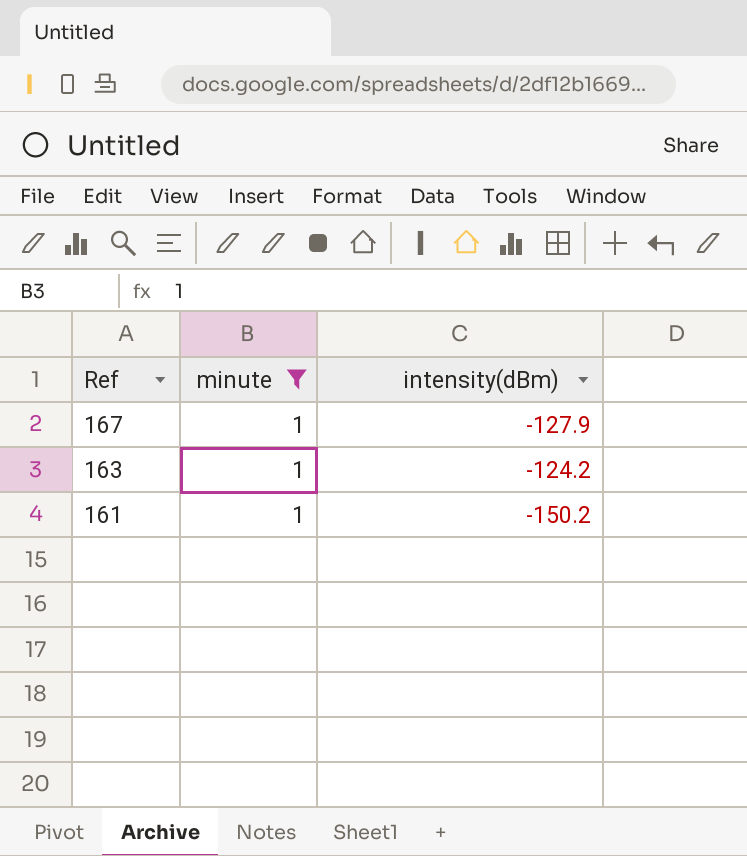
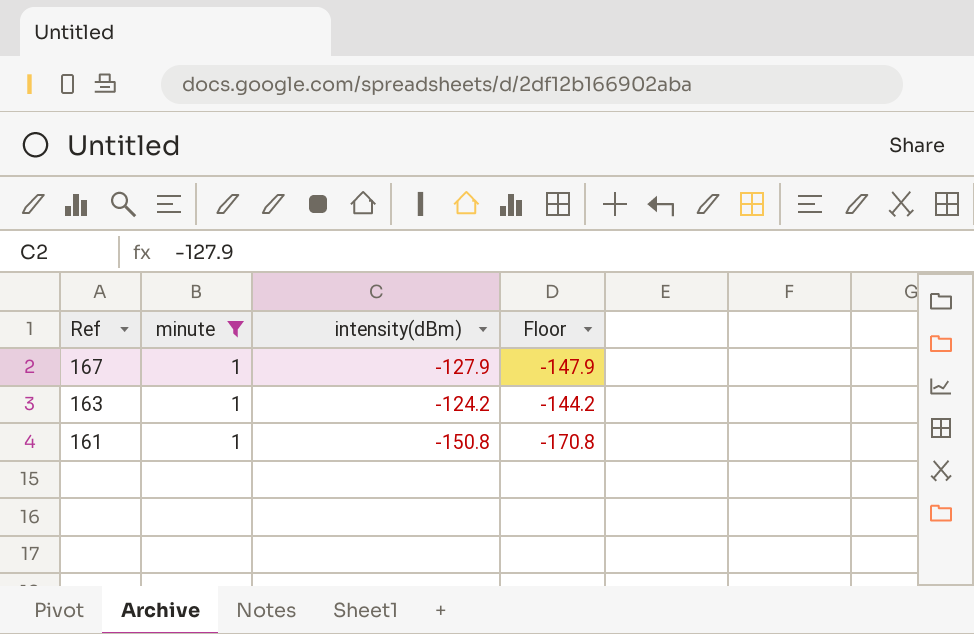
column Floor | formula: none -> [intensity(dBm)] - 20
161 | intensity(dBm): -150.2 -> -150.8

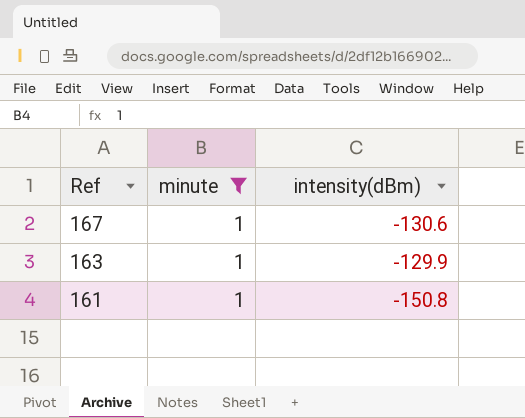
column Floor | formula: [intensity(dBm)] - 20 -> none
167 | intensity(dBm): -127.9 -> -130.6
163 | intensity(dBm): -124.2 -> -129.9

